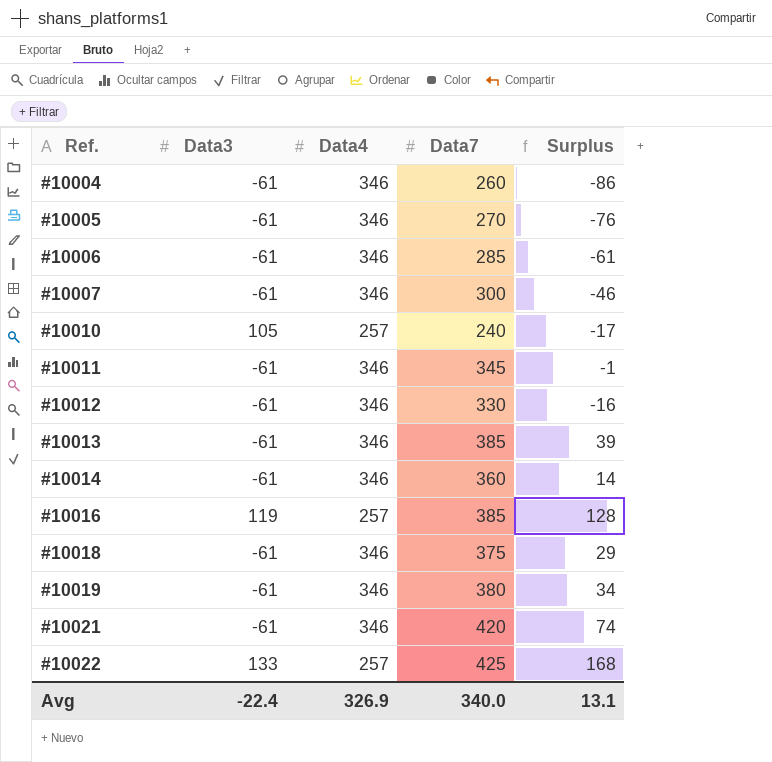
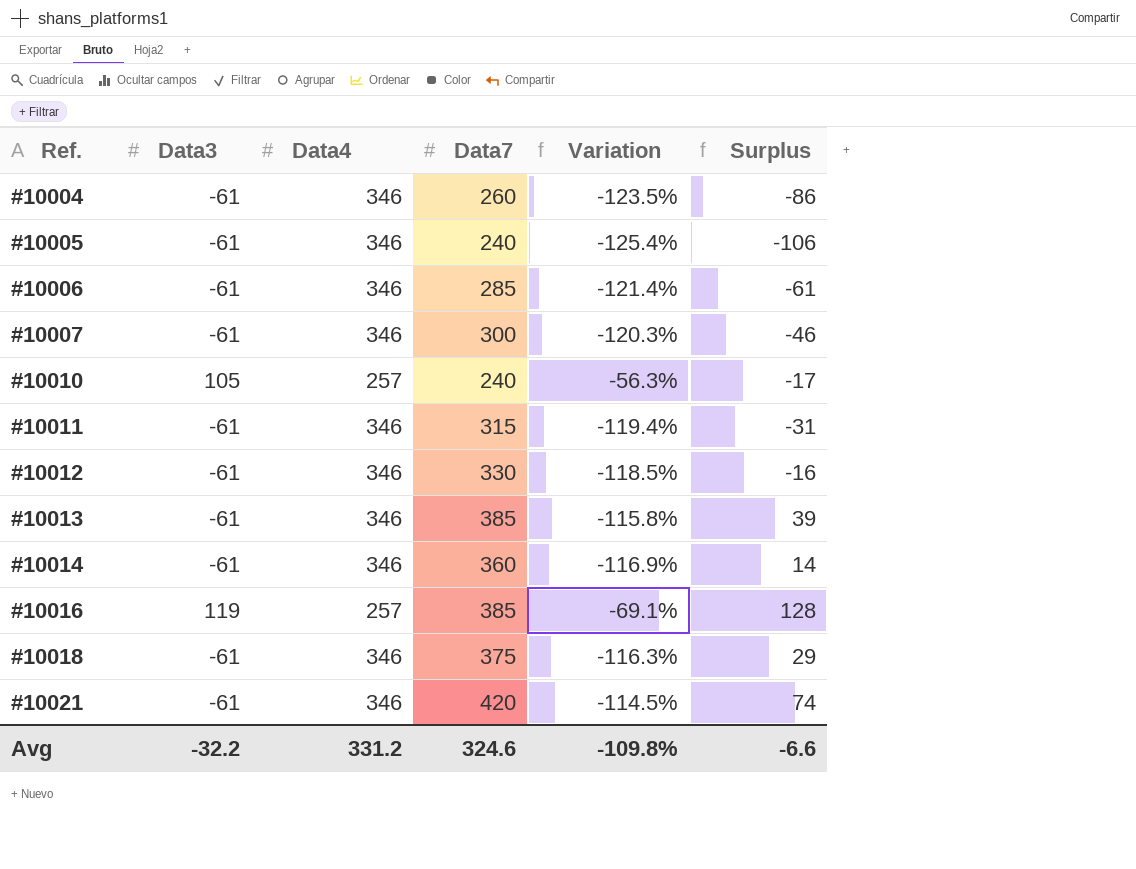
column Variation | formula: none -> ([Data3] - [Data7]) / [Data7]
row #10019: -61 | 346 | 380 | 34 -> none
row #10022: 133 | 257 | 425 | 168 -> none
#10005 | Data7: 270 -> 240
#10005 | Surplus: -76 -> -106
#10011 | Data7: 345 -> 315
#10011 | Surplus: -1 -> -31
Avg | Data3: -22.4 -> -32.2
Avg | Data4: 326.9 -> 331.2
Avg | Data7: 340.0 -> 324.6
Avg | Surplus: 13.1 -> -6.6

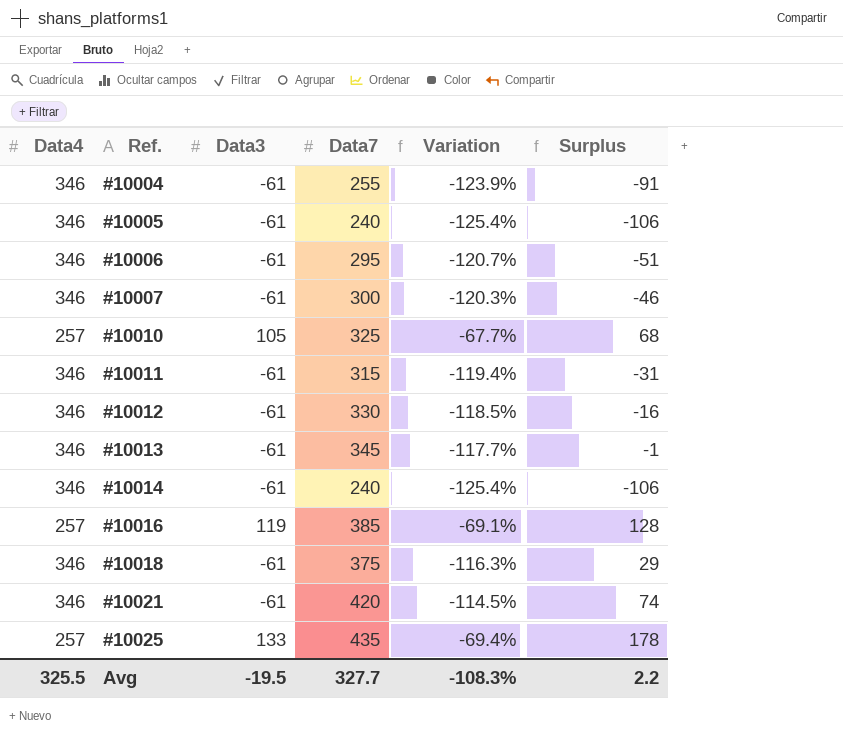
column Data4 | position: 3 -> 1
#10004 | Data7: 260 -> 255
#10004 | Variation: -123.5% -> -123.9%
#10004 | Surplus: -86 -> -91
#10006 | Data7: 285 -> 295
#10006 | Variation: -121.4% -> -120.7%
#10006 | Surplus: -61 -> -51
#10010 | Data7: 240 -> 325
#10010 | Variation: -56.3% -> -67.7%
#10010 | Surplus: -17 -> 68
#10013 | Data7: 385 -> 345
#10013 | Variation: -115.8% -> -117.7%
#10013 | Surplus: 39 -> -1
#10014 | Data7: 360 -> 240
#10014 | Variation: -116.9% -> -125.4%
#10014 | Surplus: 14 -> -106
row #10025: none -> 257 | 133 | 435 | -69.4% | 178
Avg | Data4: 331.2 -> 325.5
Avg | Data3: -32.2 -> -19.5
Avg | Data7: 324.6 -> 327.7
Avg | Variation: -109.8% -> -108.3%
Avg | Surplus: -6.6 -> 2.2

